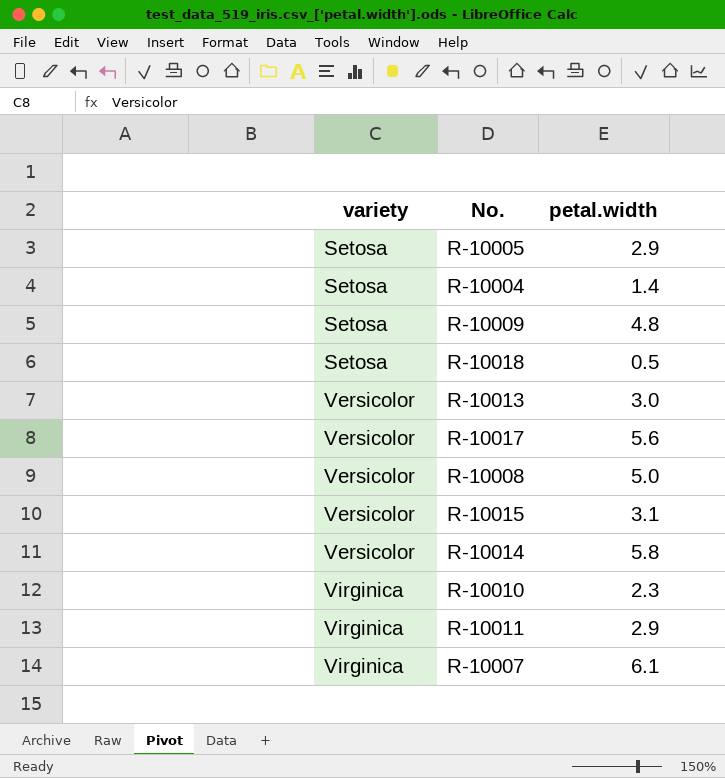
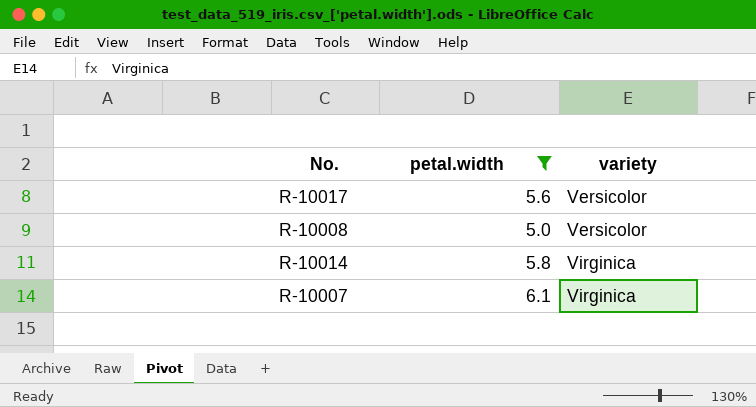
filter: none -> petal.width >= 5.0
column variety | position: 1 -> 3
R-10014 | variety: Versicolor -> Virginica

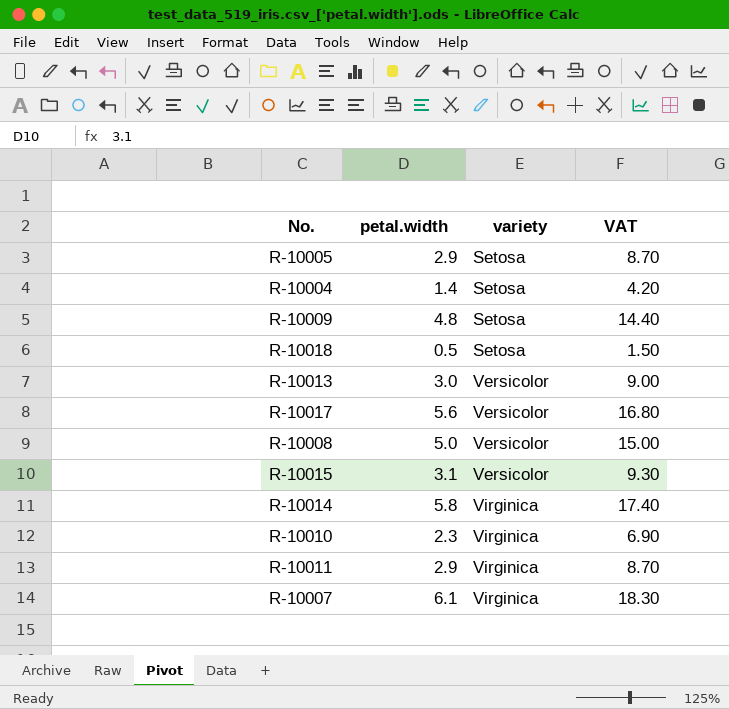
filter: petal.width >= 5.0 -> none
column VAT | formula: none -> [petal.width] * 3

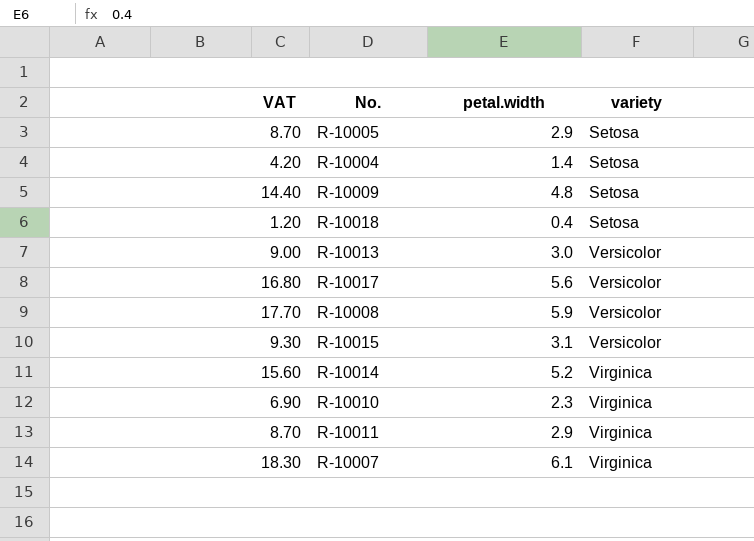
column VAT | position: 4 -> 1
R-10018 | VAT: 1.50 -> 1.20
R-10018 | petal.width: 0.5 -> 0.4
R-10008 | VAT: 15.00 -> 17.70
R-10008 | petal.width: 5.0 -> 5.9
R-10014 | VAT: 17.40 -> 15.60
R-10014 | petal.width: 5.8 -> 5.2

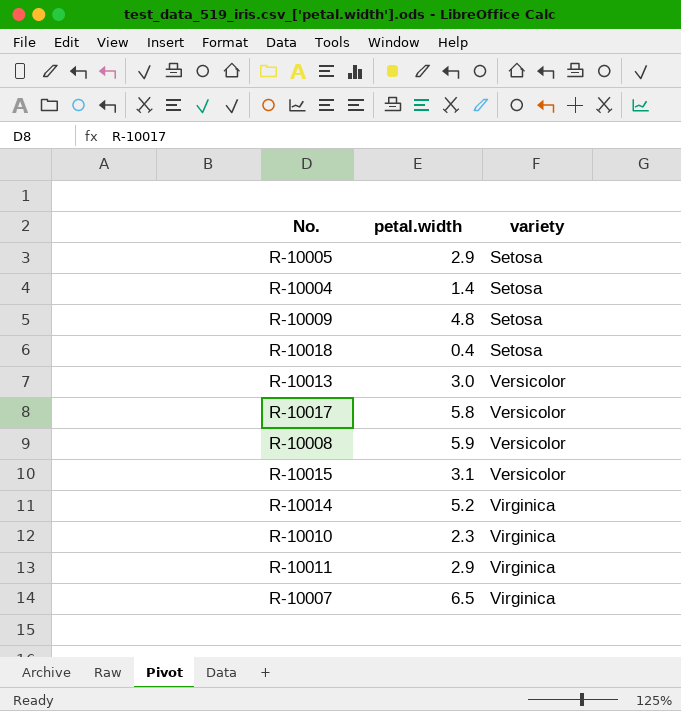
column VAT | formula: [petal.width] * 3 -> none
R-10017 | petal.width: 5.6 -> 5.8
R-10007 | petal.width: 6.1 -> 6.5

